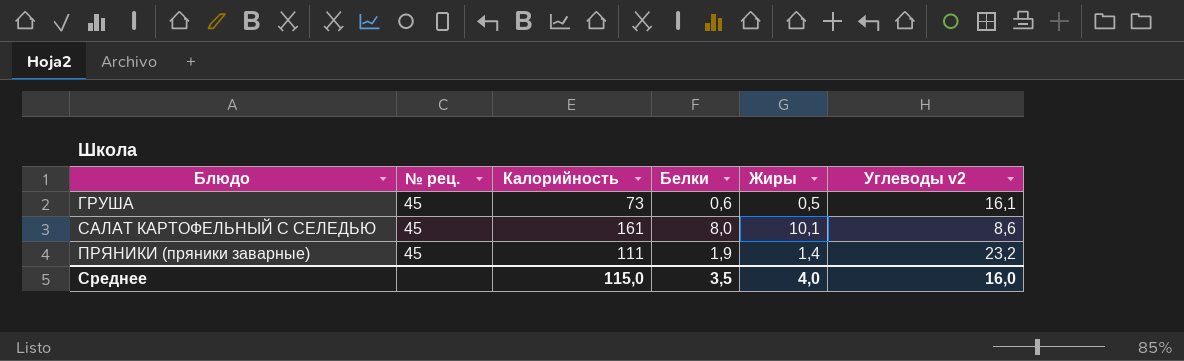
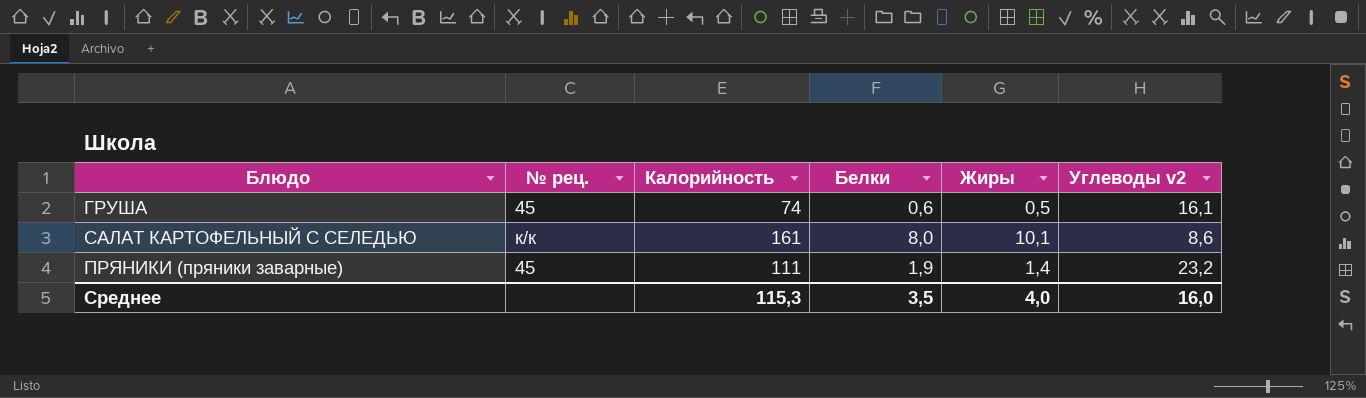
ГРУША | Калорийность: 73 -> 74
САЛАТ КАРТОФЕЛЬНЫЙ С СЕЛЕДЬЮ | № рец.: 45 -> к/к
Среднее | Калорийность: 115,0 -> 115,3

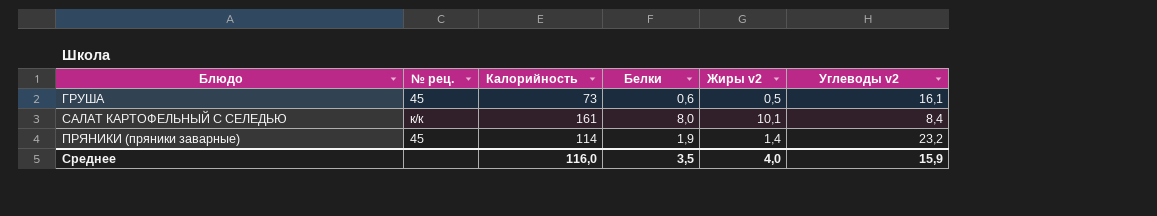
column name: Жиры -> Жиры v2
ГРУША | Калорийность: 74 -> 73
САЛАТ КАРТОФЕЛЬНЫЙ С СЕЛЕДЬЮ | Углеводы v2: 8,6 -> 8,4
ПРЯНИКИ (пряники заварные) | Калорийность: 111 -> 114
Среднее | Калорийность: 115,3 -> 116,0
Среднее | Углеводы v2: 16,0 -> 15,9

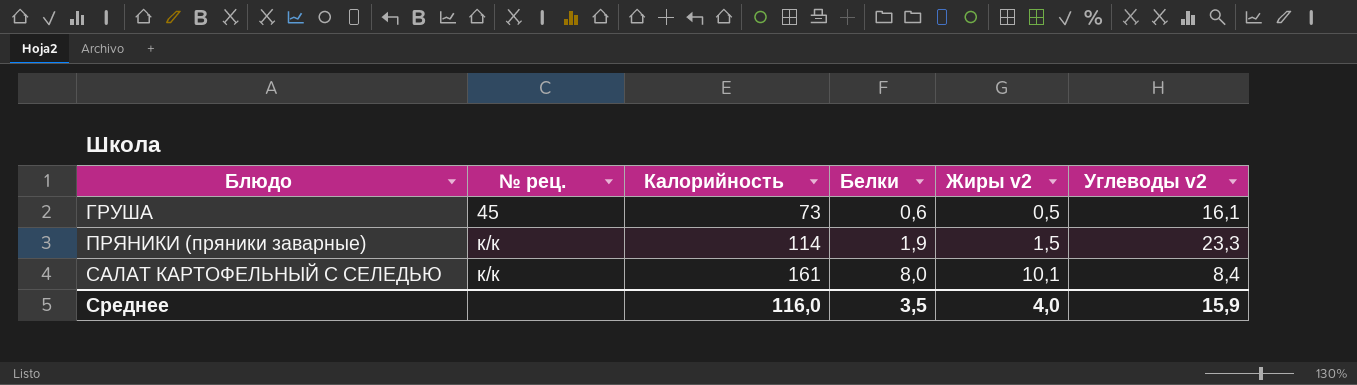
row order: none -> Блюдо ascending
ПРЯНИКИ (пряники заварные) | № рец.: 45 -> к/к
ПРЯНИКИ (пряники заварные) | Жиры v2: 1,4 -> 1,5
ПРЯНИКИ (пряники заварные) | Углеводы v2: 23,2 -> 23,3

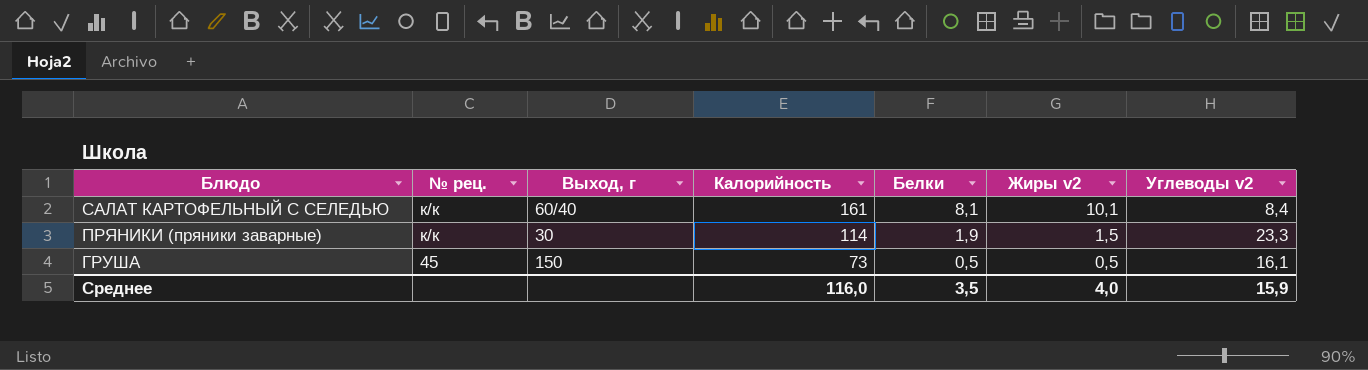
row order: Блюдо ascending -> Блюдо descending
column Выход, г | position: none -> 3
САЛАТ КАРТОФЕЛЬНЫЙ С СЕЛЕДЬЮ | Белки: 8,0 -> 8,1
ГРУША | Белки: 0,6 -> 0,5

